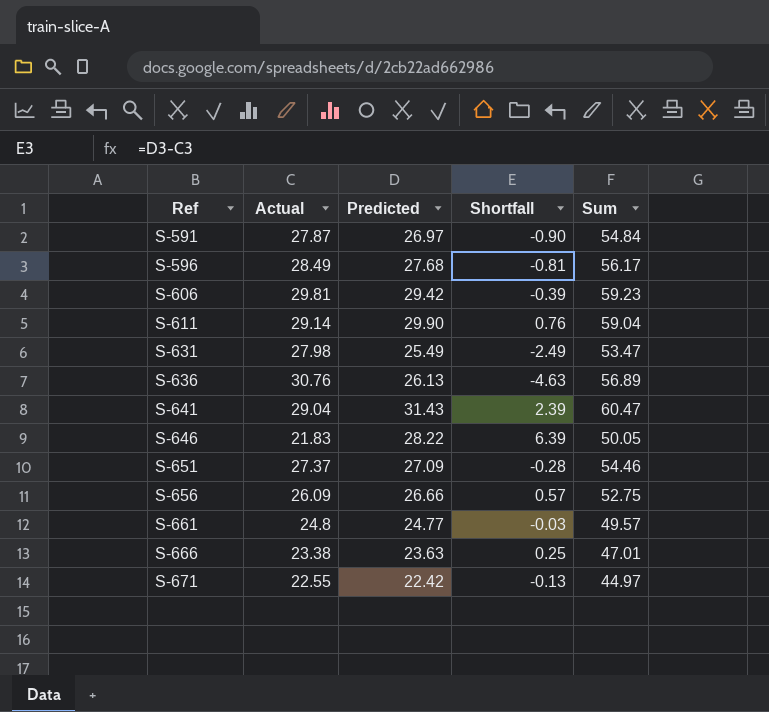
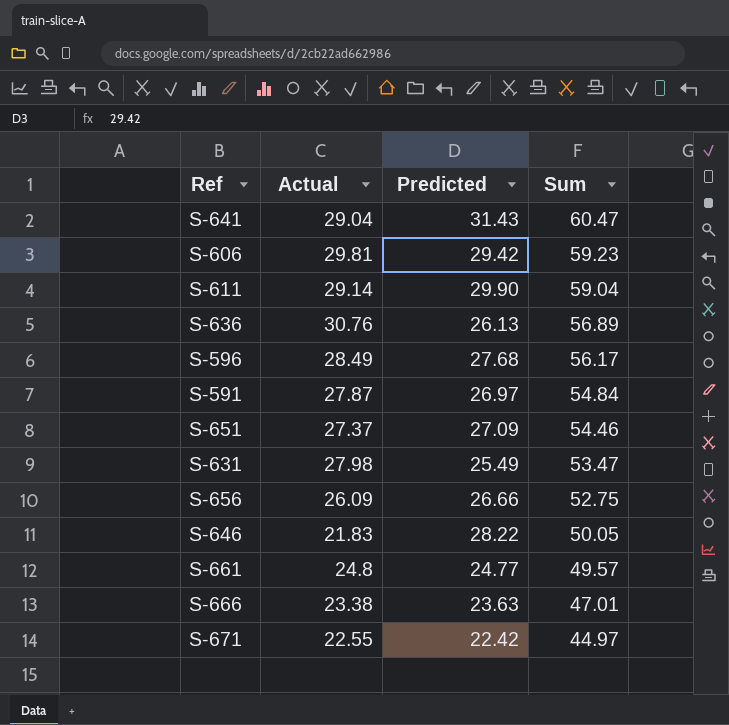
row order: Ref ascending -> Sum descending
column Shortfall | formula: [Predicted] - [Actual] -> none

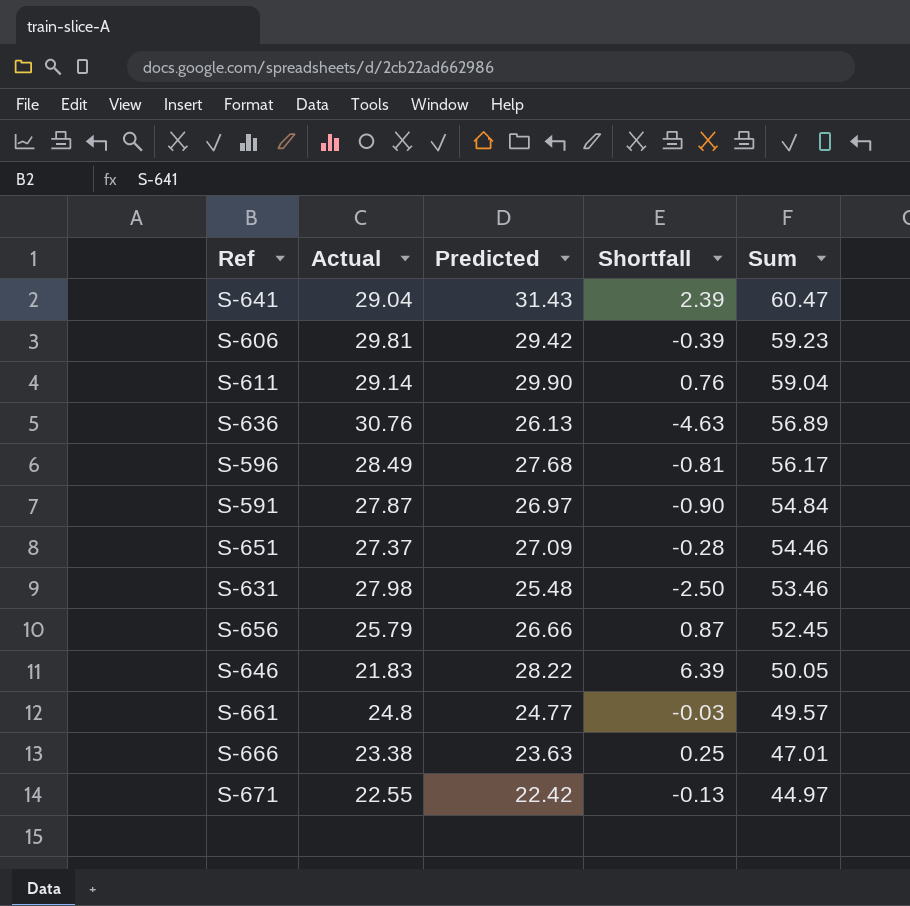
column Shortfall | formula: none -> [Predicted] - [Actual]
S-631 | Predicted: 25.49 -> 25.48
S-631 | Sum: 53.47 -> 53.46
S-656 | Actual: 26.09 -> 25.79
S-656 | Sum: 52.75 -> 52.45

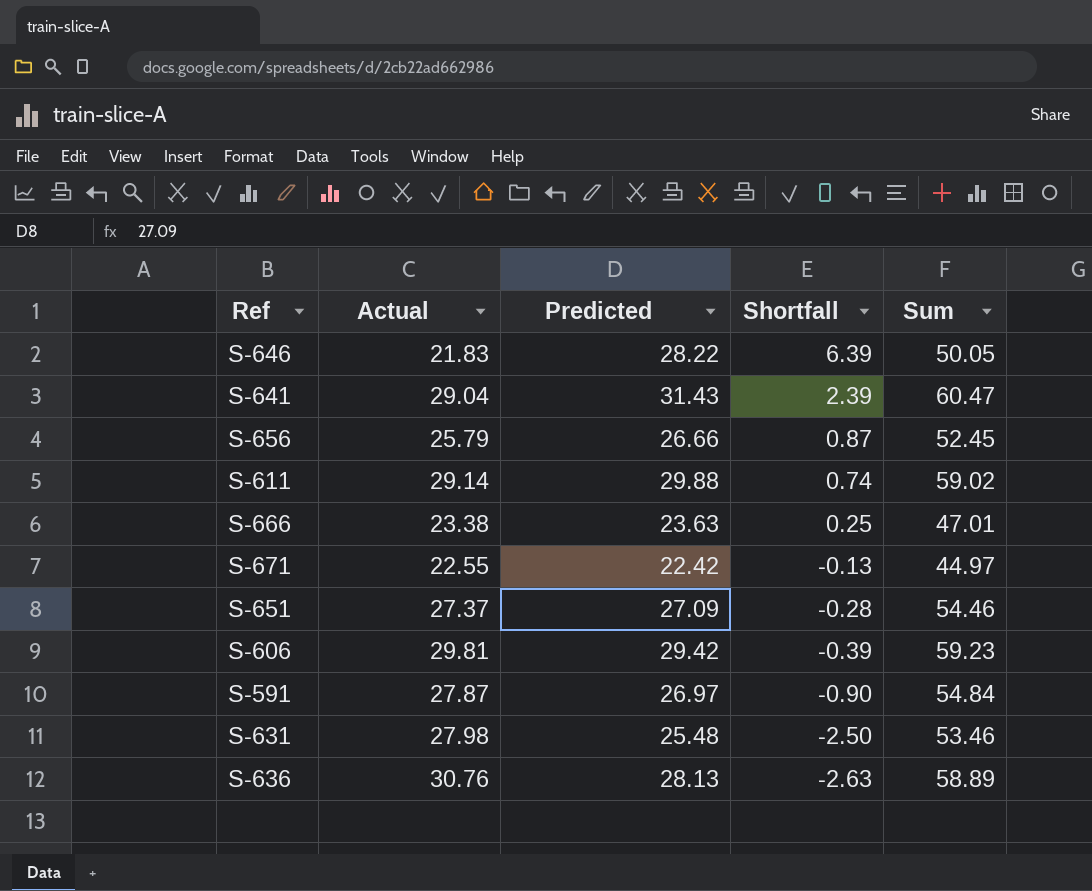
row order: Sum descending -> Shortfall descending
row S-596: 28.49 | 27.68 | -0.81 | 56.17 -> none
row S-661: 24.8 | 24.77 | -0.03 | 49.57 -> none
S-611 | Predicted: 29.90 -> 29.88
S-611 | Shortfall: 0.76 -> 0.74
S-611 | Sum: 59.04 -> 59.02
S-636 | Predicted: 26.13 -> 28.13
S-636 | Shortfall: -4.63 -> -2.63
S-636 | Sum: 56.89 -> 58.89

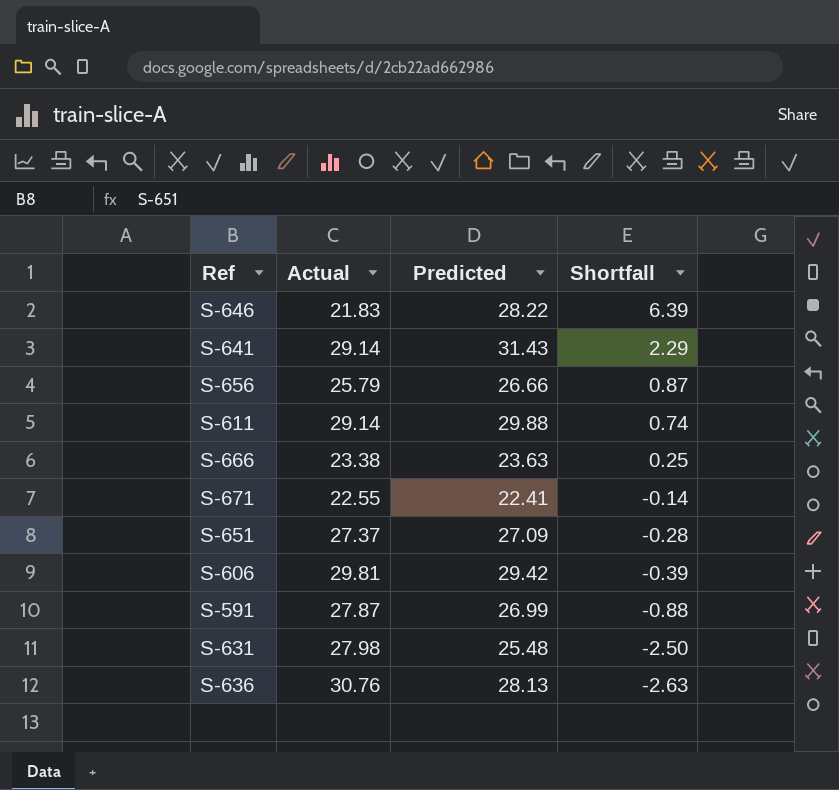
column Sum | formula: [Actual] + [Predicted] -> none
S-641 | Actual: 29.04 -> 29.14
S-641 | Shortfall: 2.39 -> 2.29
S-671 | Predicted: 22.42 -> 22.41
S-671 | Shortfall: -0.13 -> -0.14
S-591 | Predicted: 26.97 -> 26.99
S-591 | Shortfall: -0.90 -> -0.88

